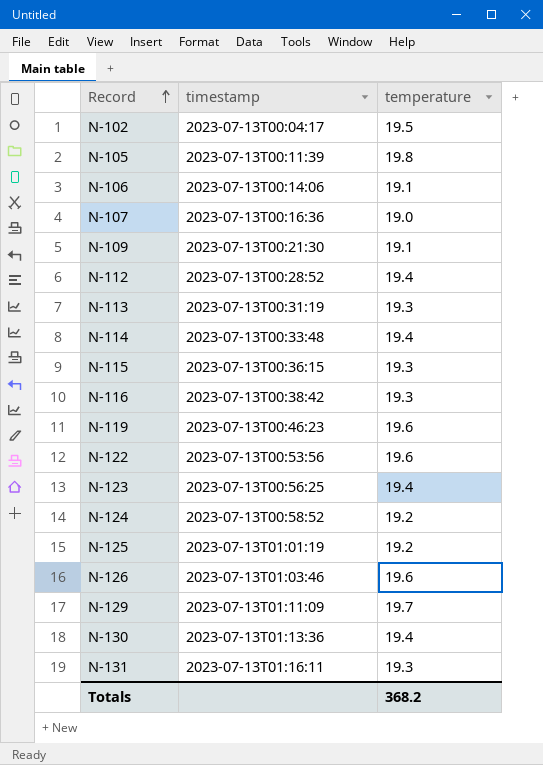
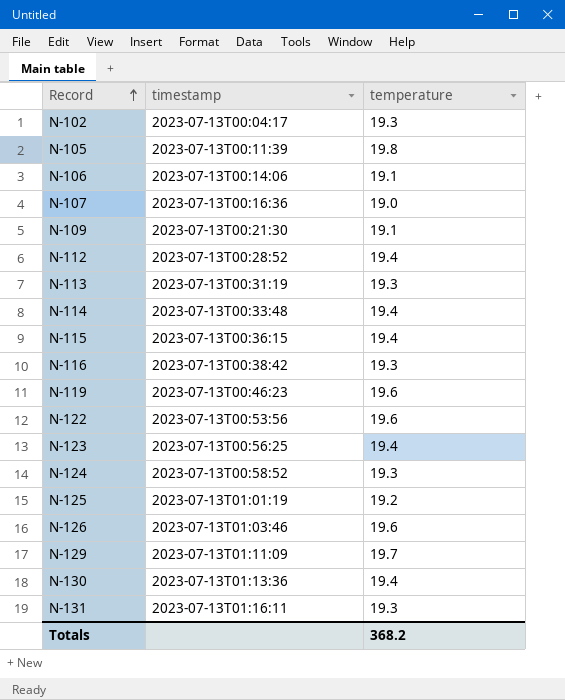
N-102 | temperature: 19.5 -> 19.3
N-115 | temperature: 19.3 -> 19.4
N-124 | temperature: 19.2 -> 19.3

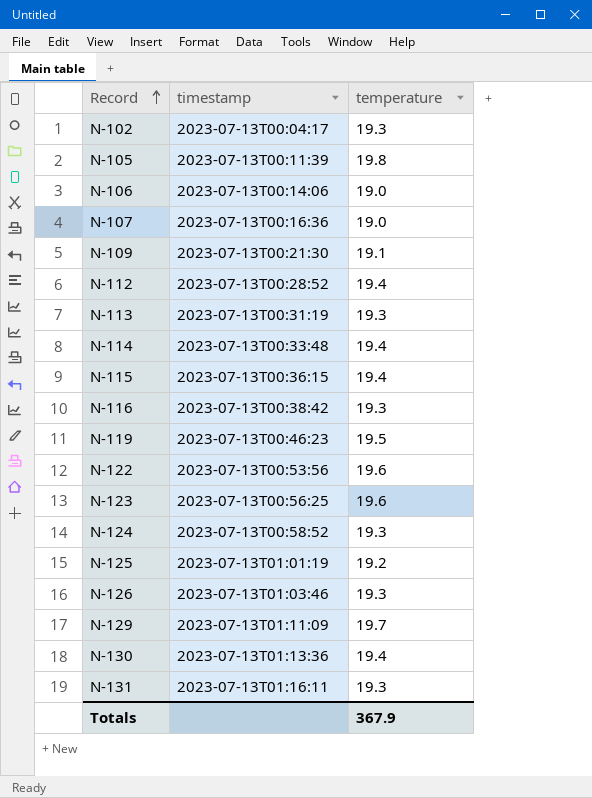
N-106 | temperature: 19.1 -> 19.0
N-119 | temperature: 19.6 -> 19.5
N-123 | temperature: 19.4 -> 19.6
N-126 | temperature: 19.6 -> 19.3
Totals | temperature: 368.2 -> 367.9

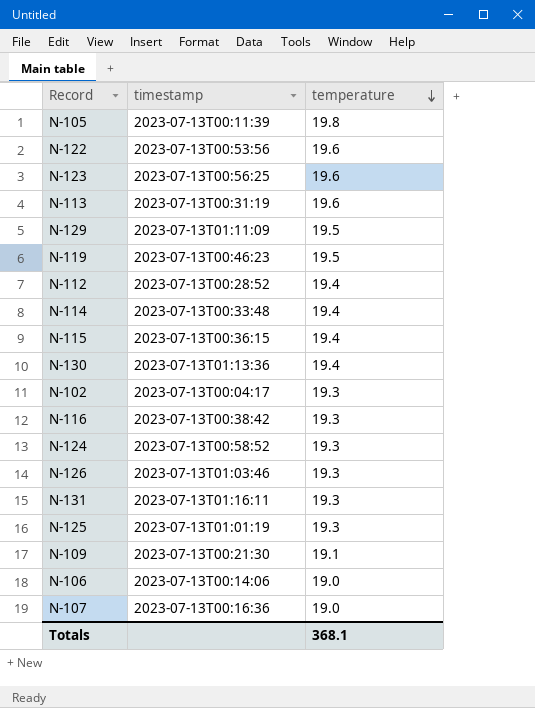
row order: Record ascending -> temperature descending
N-113 | temperature: 19.3 -> 19.6
N-129 | temperature: 19.7 -> 19.5
N-125 | temperature: 19.2 -> 19.3
Totals | temperature: 367.9 -> 368.1

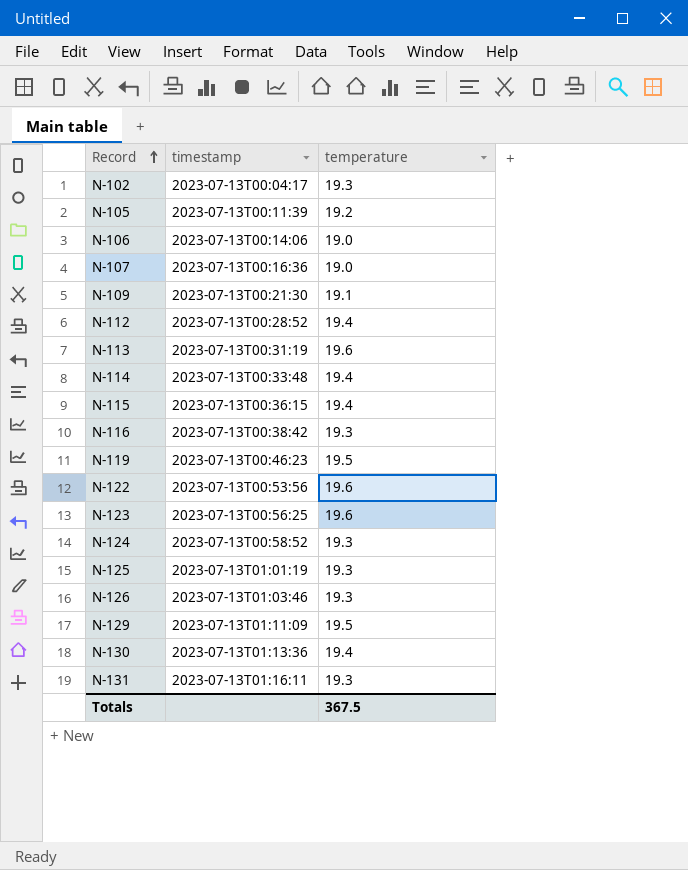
row order: temperature descending -> Record ascending
N-105 | temperature: 19.8 -> 19.2
Totals | temperature: 368.1 -> 367.5

